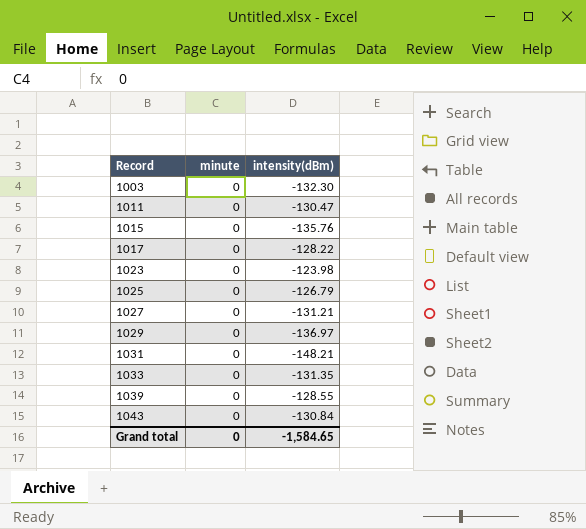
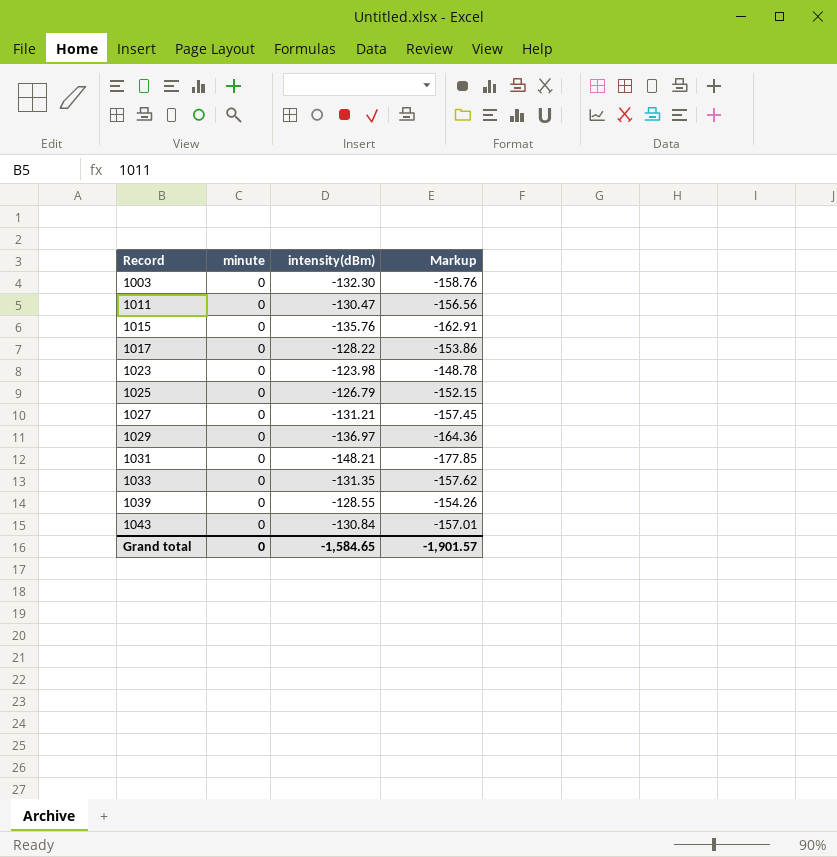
column Markup | formula: none -> [intensity(dBm)] * 1.2

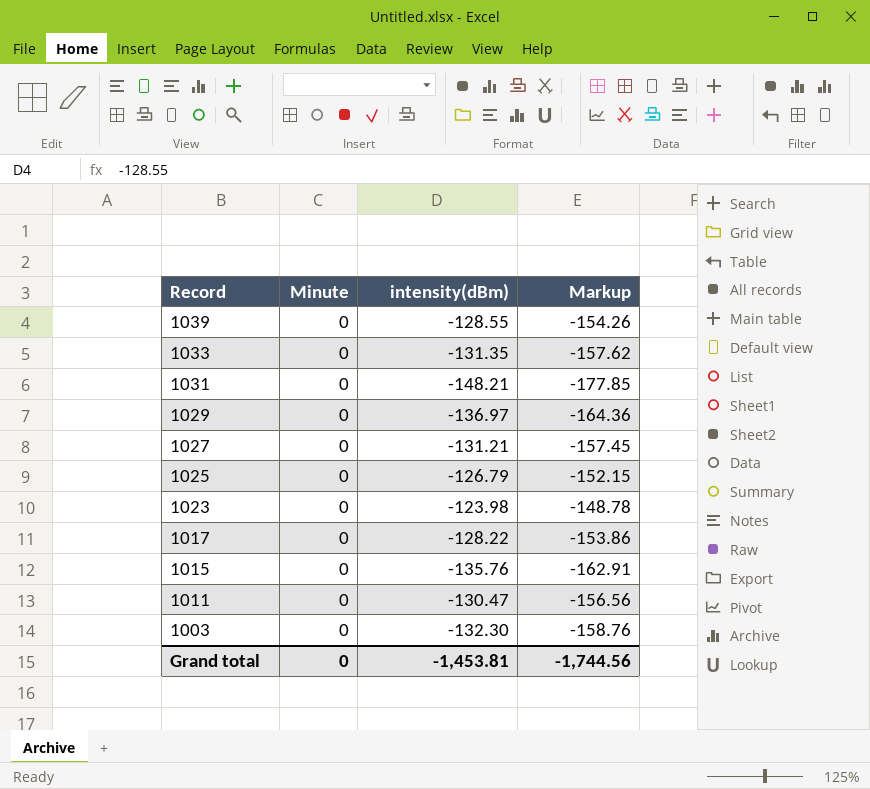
row order: Record ascending -> Record descending
column name: minute -> Minute
row 1043: 0 | -130.84 | -157.01 -> none
Grand total | intensity(dBm): -1,584.65 -> -1,453.81
Grand total | Markup: -1,901.57 -> -1,744.56

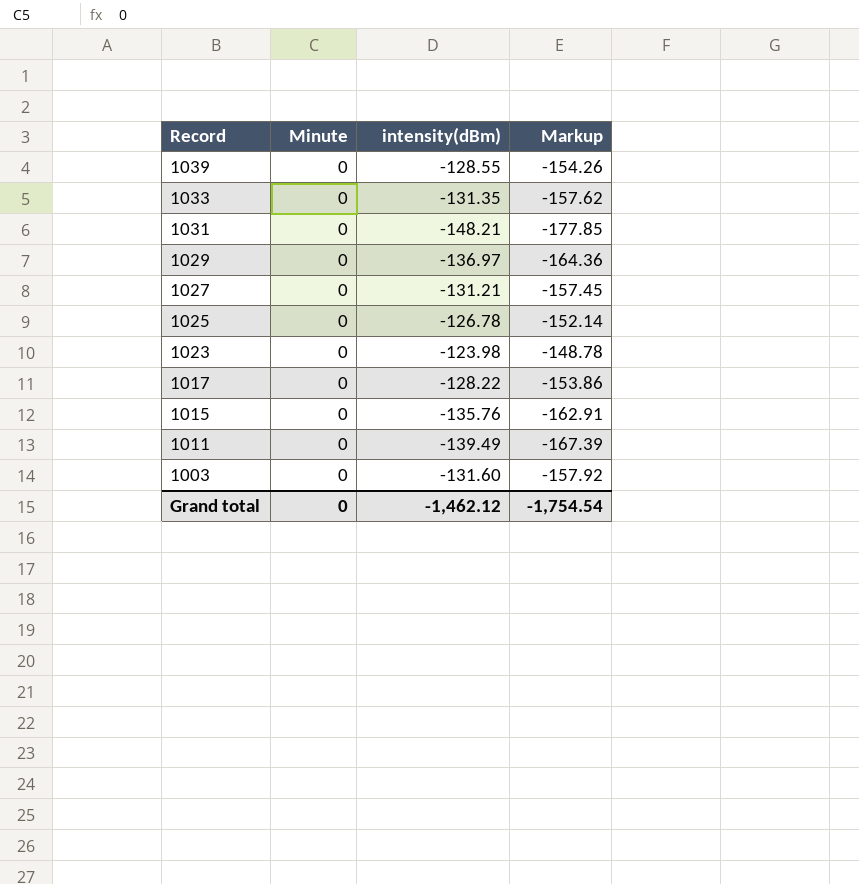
1025 | intensity(dBm): -126.79 -> -126.78
1025 | Markup: -152.15 -> -152.14
1011 | intensity(dBm): -130.47 -> -139.49
1011 | Markup: -156.56 -> -167.39
1003 | intensity(dBm): -132.30 -> -131.60
1003 | Markup: -158.76 -> -157.92
Grand total | intensity(dBm): -1,453.81 -> -1,462.12
Grand total | Markup: -1,744.56 -> -1,754.54

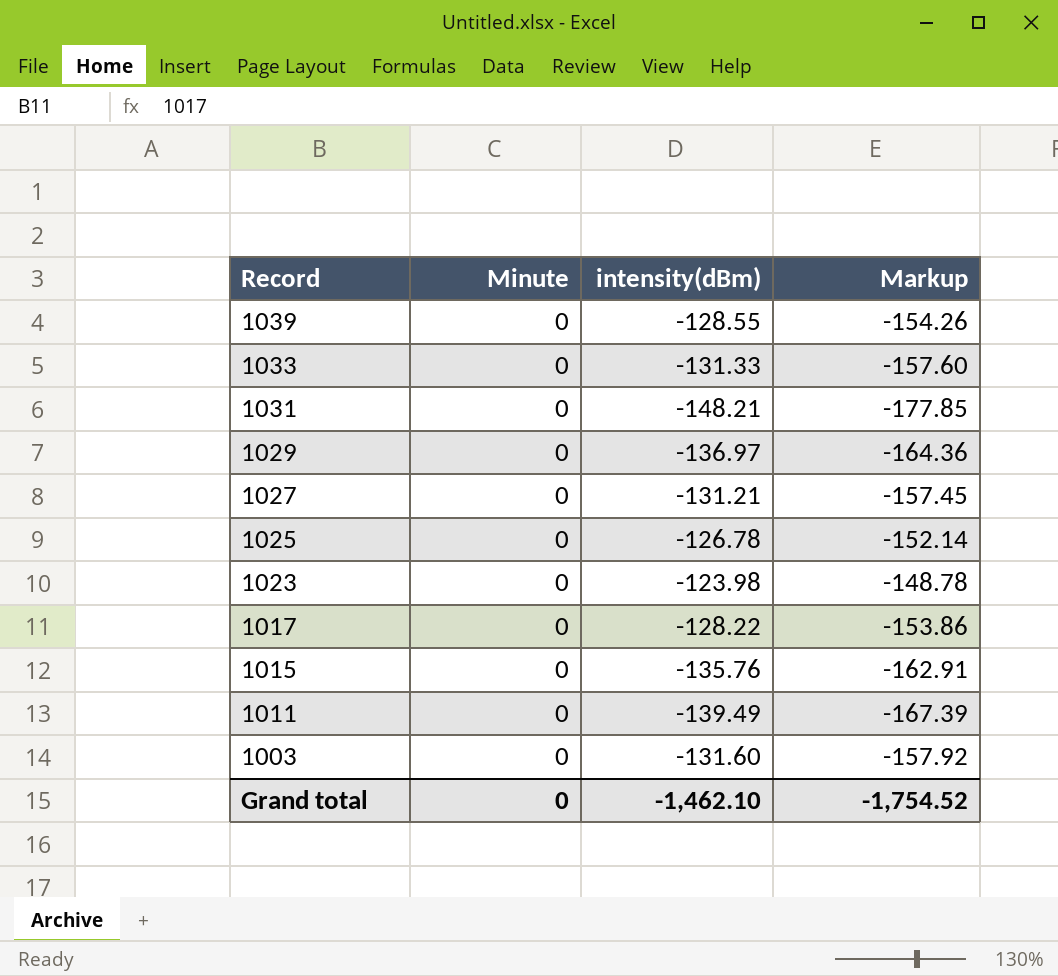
1033 | intensity(dBm): -131.35 -> -131.33
1033 | Markup: -157.62 -> -157.60
Grand total | intensity(dBm): -1,462.12 -> -1,462.10
Grand total | Markup: -1,754.54 -> -1,754.52

